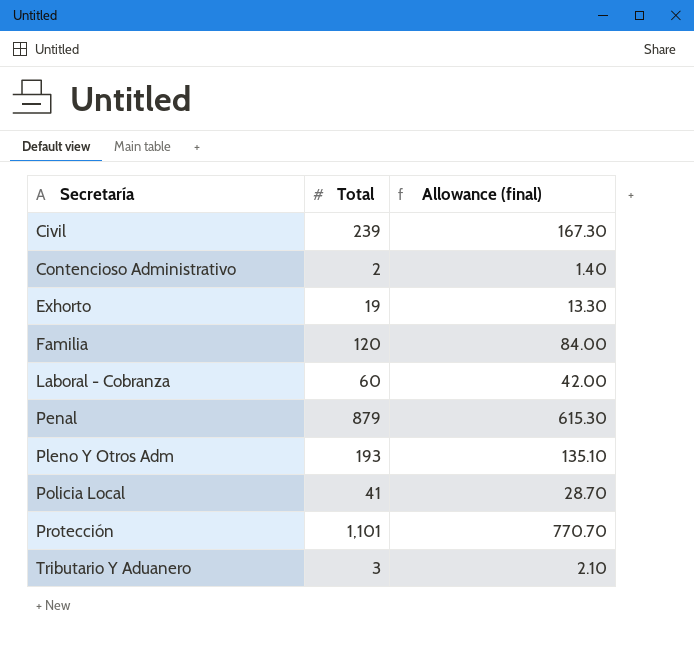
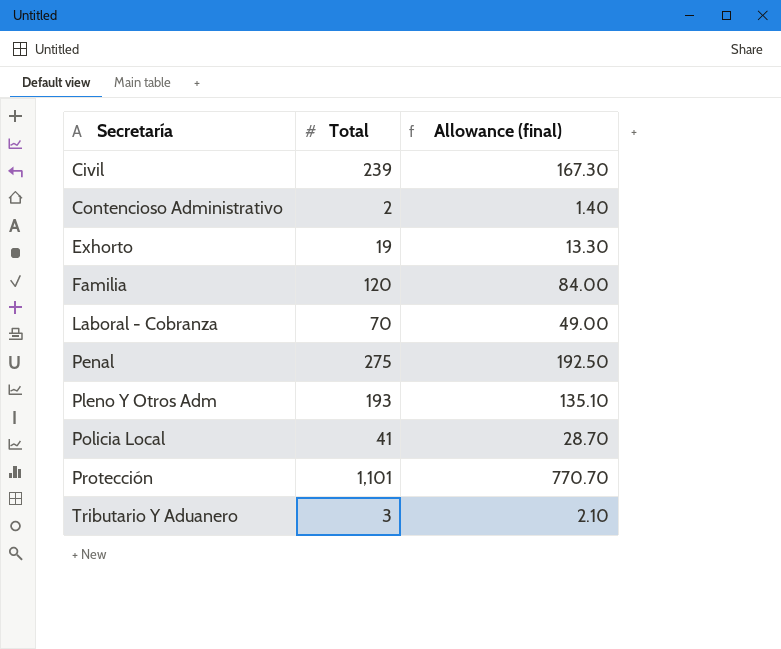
Laboral - Cobranza | Total: 60 -> 70
Laboral - Cobranza | Allowance (final): 42.00 -> 49.00
Penal | Total: 879 -> 275
Penal | Allowance (final): 615.30 -> 192.50

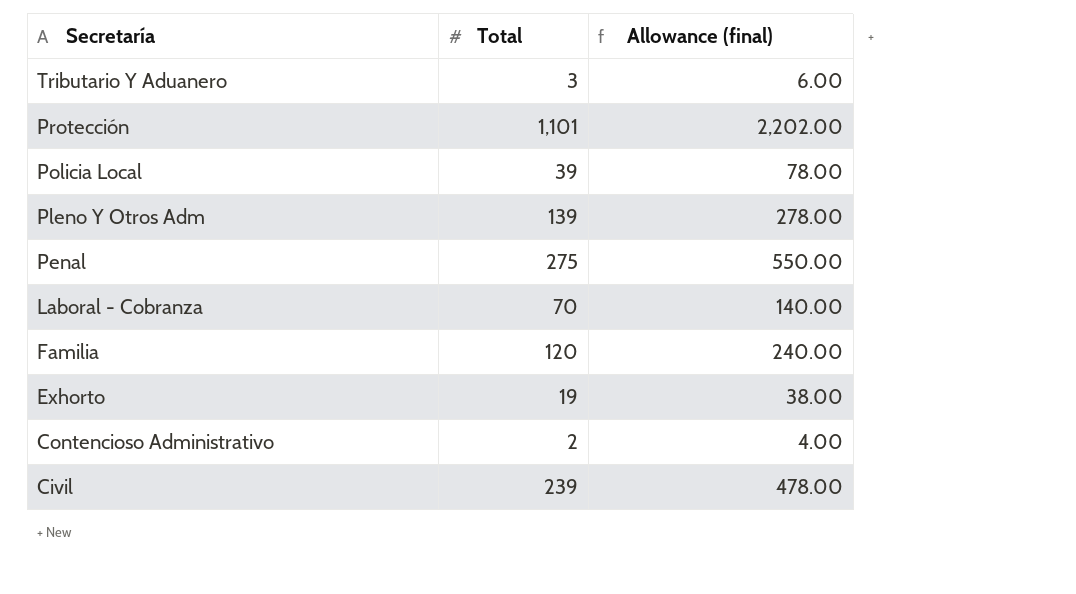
row order: Secretaría ascending -> Secretaría descending
column Allowance (final) | formula: [Total] * 0.7 -> [Total] * 2
Policia Local | Total: 41 -> 39
Pleno Y Otros Adm | Total: 193 -> 139

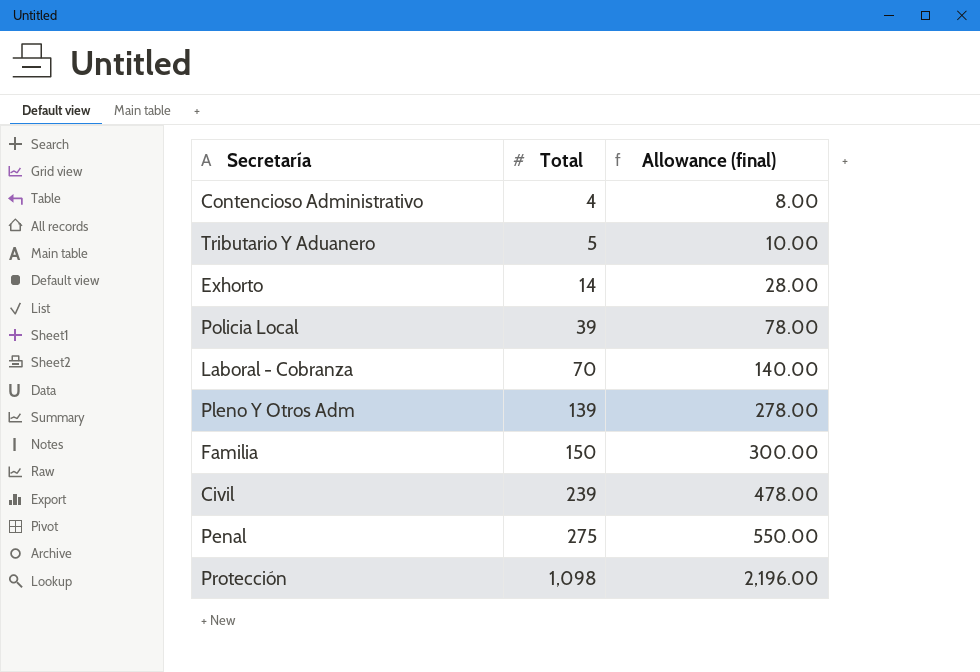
row order: Secretaría descending -> Total ascending
Contencioso Administrativo | Total: 2 -> 4
Contencioso Administrativo | Allowance (final): 4.00 -> 8.00
Tributario Y Aduanero | Total: 3 -> 5
Tributario Y Aduanero | Allowance (final): 6.00 -> 10.00
Exhorto | Total: 19 -> 14
Exhorto | Allowance (final): 38.00 -> 28.00
Familia | Total: 120 -> 150
Familia | Allowance (final): 240.00 -> 300.00
Protección | Total: 1,101 -> 1,098
Protección | Allowance (final): 2,202.00 -> 2,196.00

